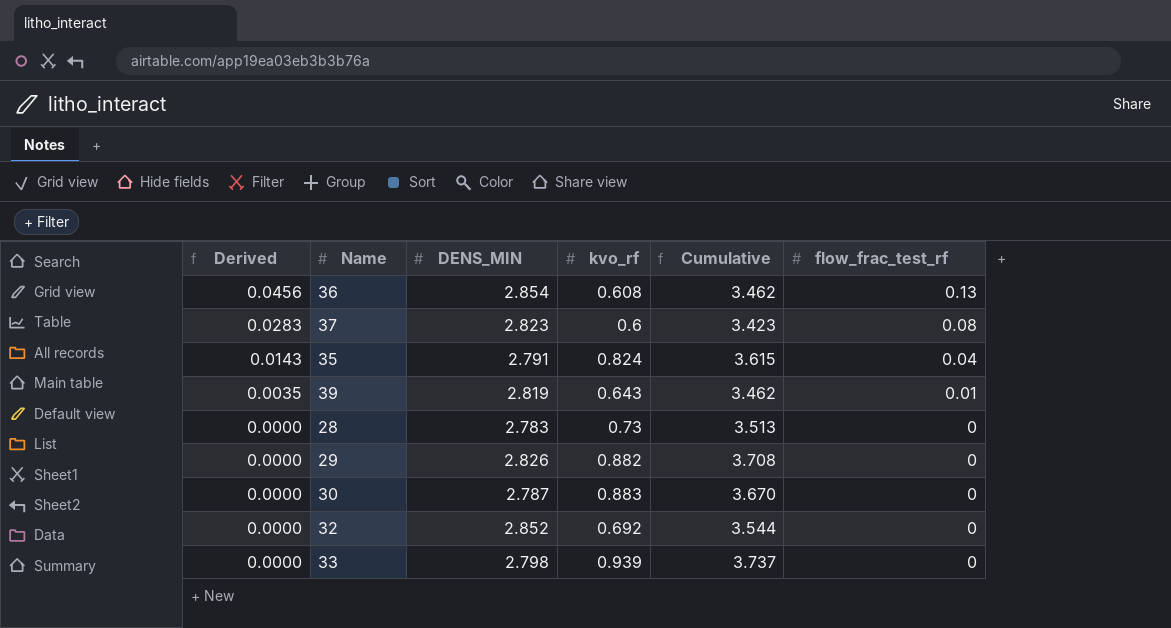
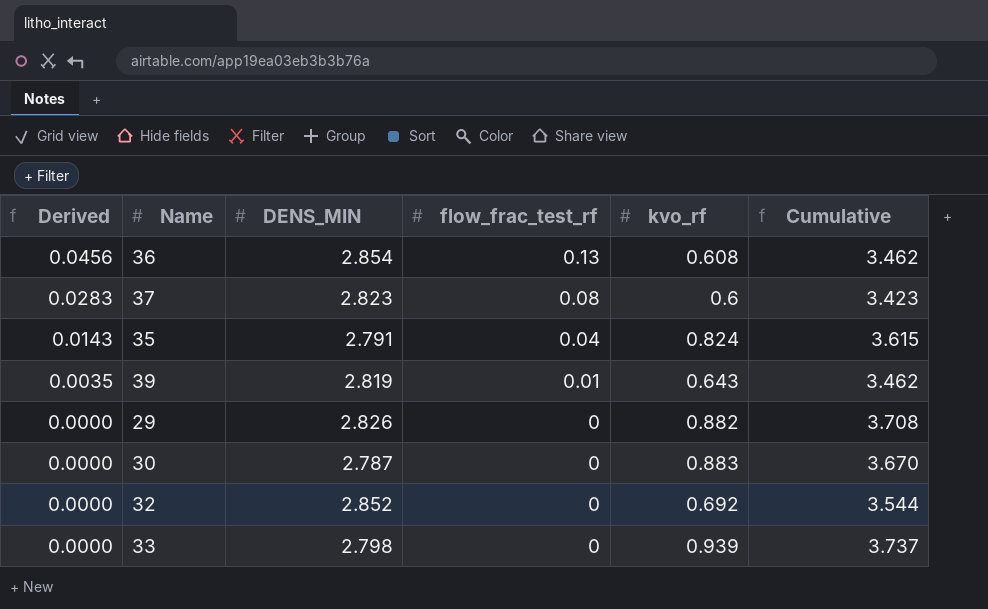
column flow_frac_test_rf | position: 6 -> 4
row 28: 0.0000 | 2.783 | 0.73 | 3.513 | 0 -> none

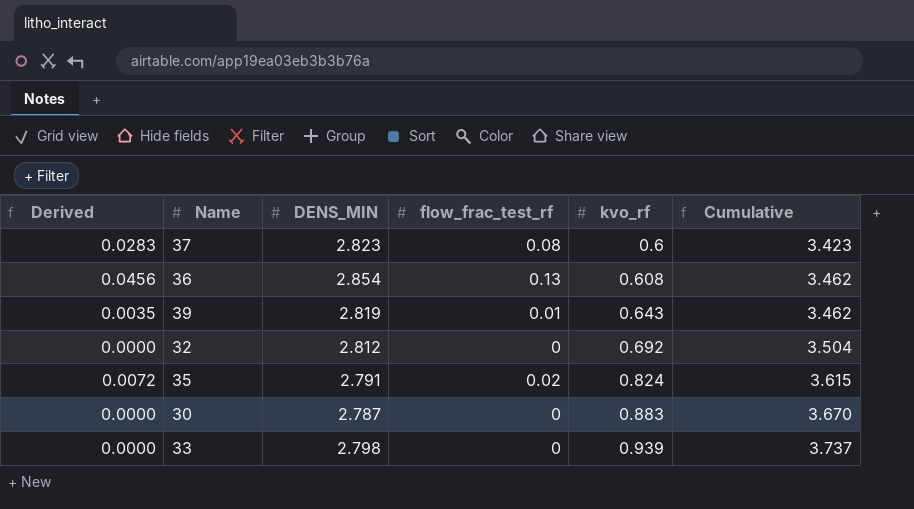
row order: Derived descending -> kvo_rf ascending
row 29: 0.0000 | 2.826 | 0 | 0.882 | 3.708 -> none
32 | DENS_MIN: 2.852 -> 2.812
32 | Cumulative: 3.544 -> 3.504
35 | Derived: 0.0143 -> 0.0072
35 | flow_frac_test_rf: 0.04 -> 0.02

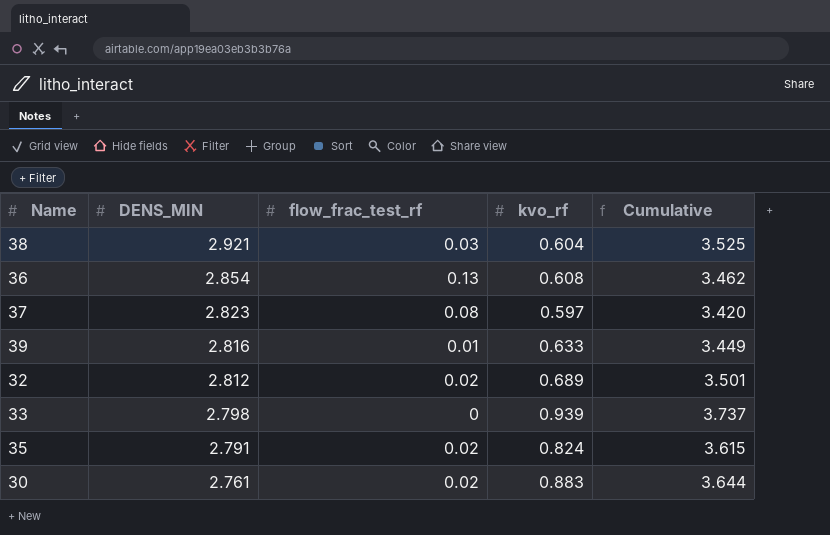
row order: kvo_rf ascending -> DENS_MIN descending
column Derived | formula: [flow_frac_test_rf] / [DENS_MIN] -> none
row 38: none -> 2.921 | 0.03 | 0.604 | 3.525
37 | kvo_rf: 0.6 -> 0.597
37 | Cumulative: 3.423 -> 3.420
39 | DENS_MIN: 2.819 -> 2.816
39 | kvo_rf: 0.643 -> 0.633
39 | Cumulative: 3.462 -> 3.449
32 | flow_frac_test_rf: 0 -> 0.02
32 | kvo_rf: 0.692 -> 0.689
32 | Cumulative: 3.504 -> 3.501
30 | DENS_MIN: 2.787 -> 2.761
30 | flow_frac_test_rf: 0 -> 0.02
30 | Cumulative: 3.670 -> 3.644

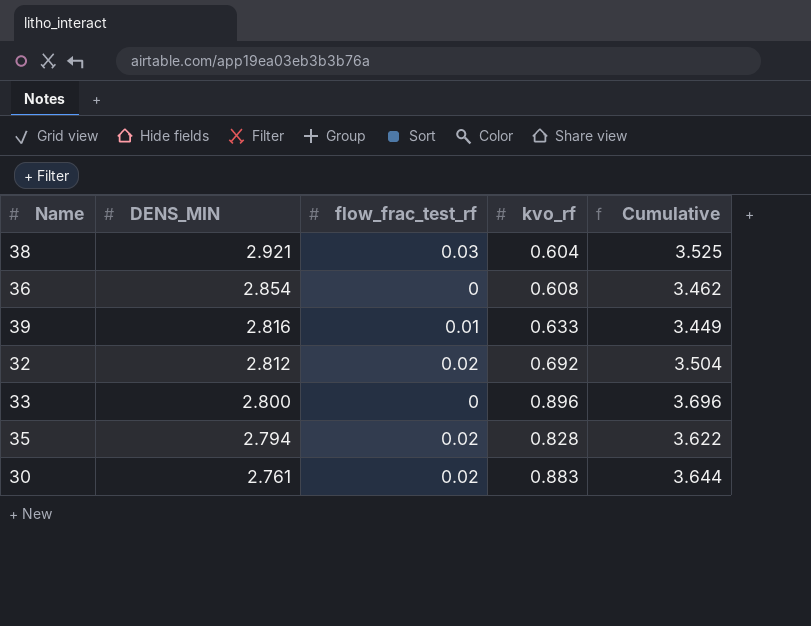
row 37: 2.823 | 0.08 | 0.597 | 3.420 -> none
36 | flow_frac_test_rf: 0.13 -> 0
32 | kvo_rf: 0.689 -> 0.692
32 | Cumulative: 3.501 -> 3.504
33 | DENS_MIN: 2.798 -> 2.800
33 | kvo_rf: 0.939 -> 0.896
33 | Cumulative: 3.737 -> 3.696
35 | DENS_MIN: 2.791 -> 2.794
35 | kvo_rf: 0.824 -> 0.828
35 | Cumulative: 3.615 -> 3.622

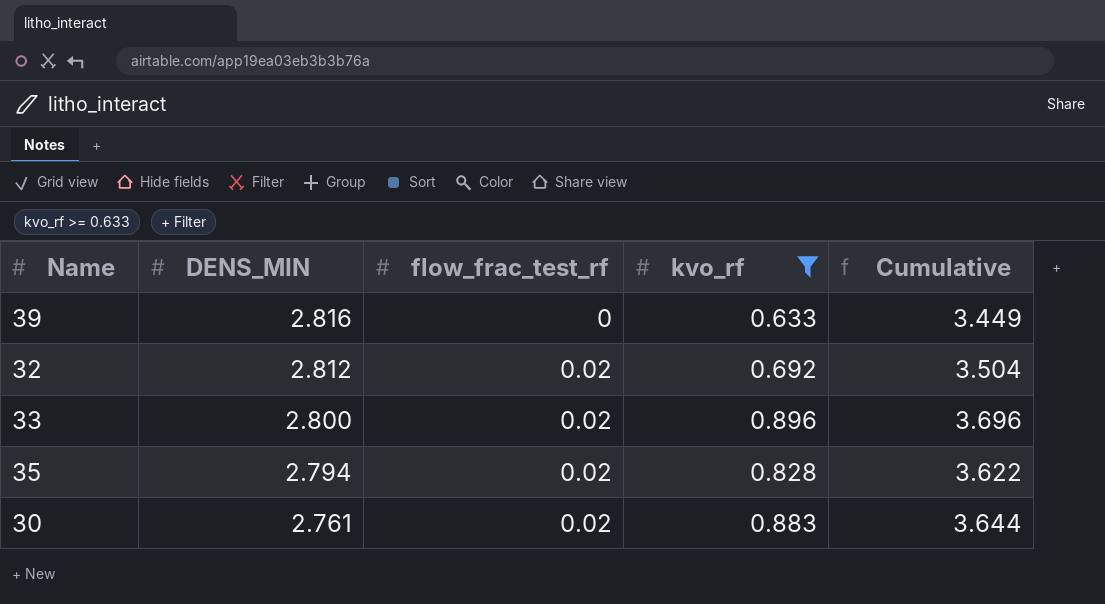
filter: none -> kvo_rf >= 0.633
39 | flow_frac_test_rf: 0.01 -> 0
33 | flow_frac_test_rf: 0 -> 0.02

